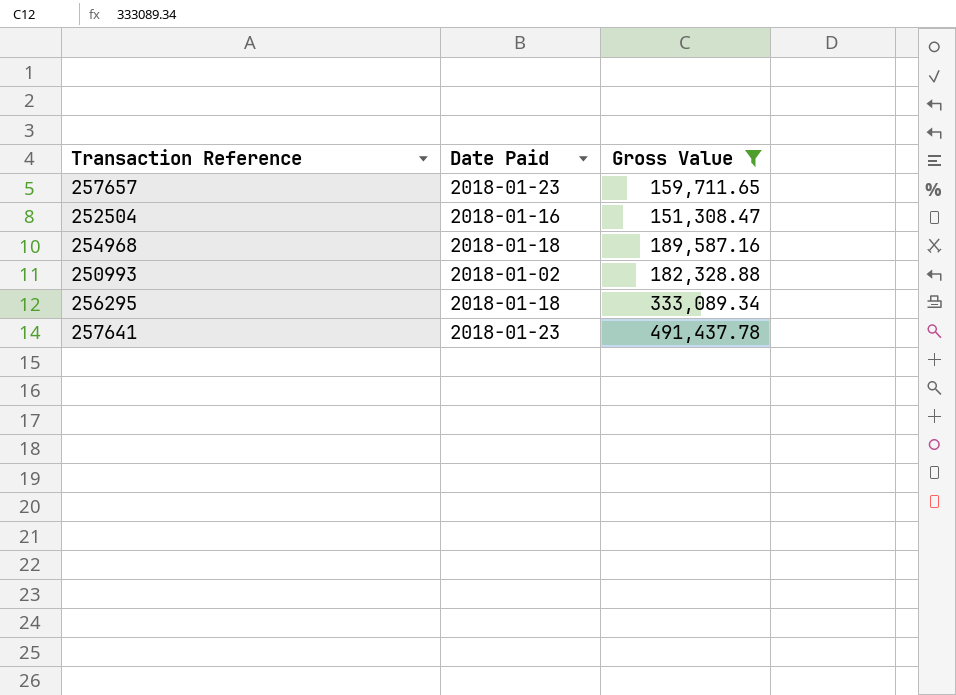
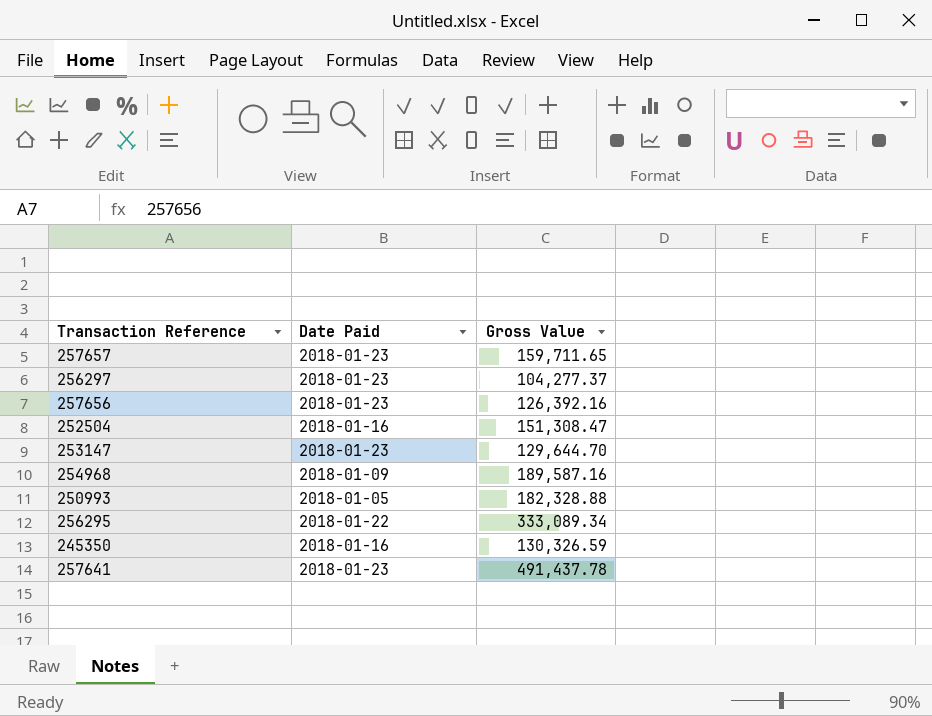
filter: Gross Value >= 151,308.47 -> none
254968 | Date Paid: 2018-01-18 -> 2018-01-09
250993 | Date Paid: 2018-01-02 -> 2018-01-05
256295 | Date Paid: 2018-01-18 -> 2018-01-22

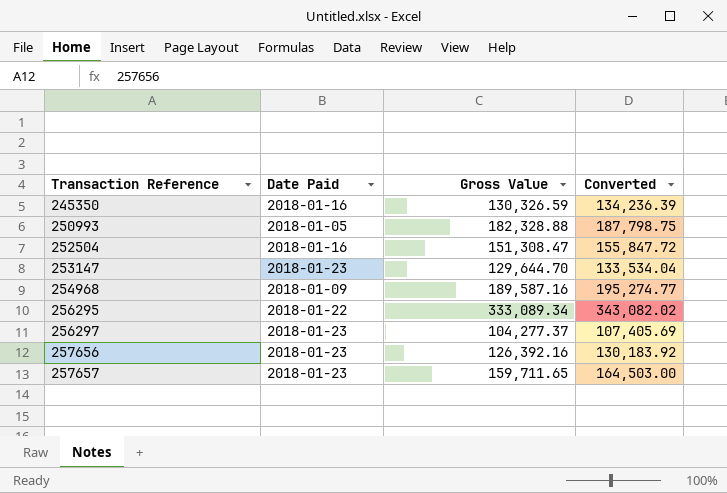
row order: none -> Transaction Reference ascending
column Converted | formula: none -> [Gross Value] * 1.03
row 257641: 2018-01-23 | 491,437.78 -> none

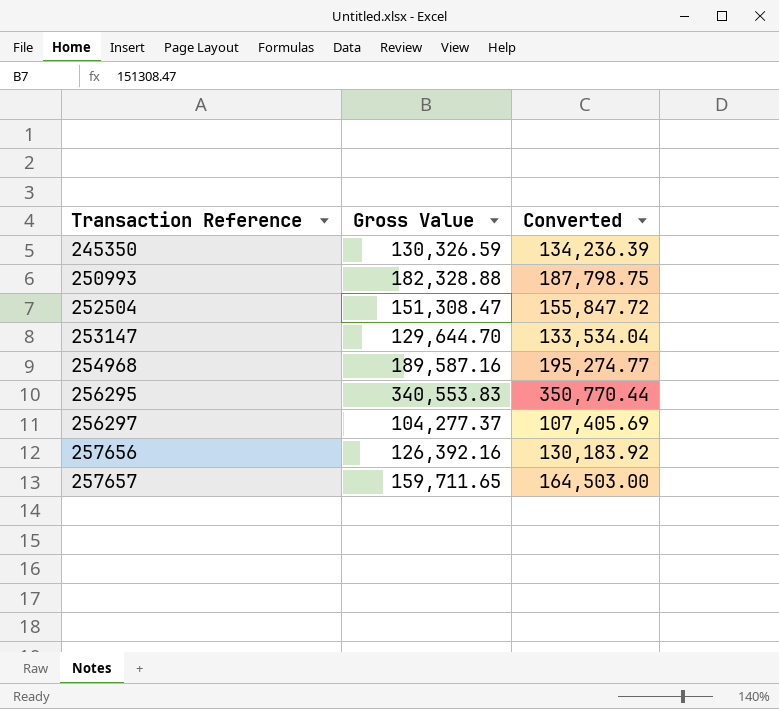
column Date Paid | position: 2 -> none
256295 | Gross Value: 333,089.34 -> 340,553.83
256295 | Converted: 343,082.02 -> 350,770.44

